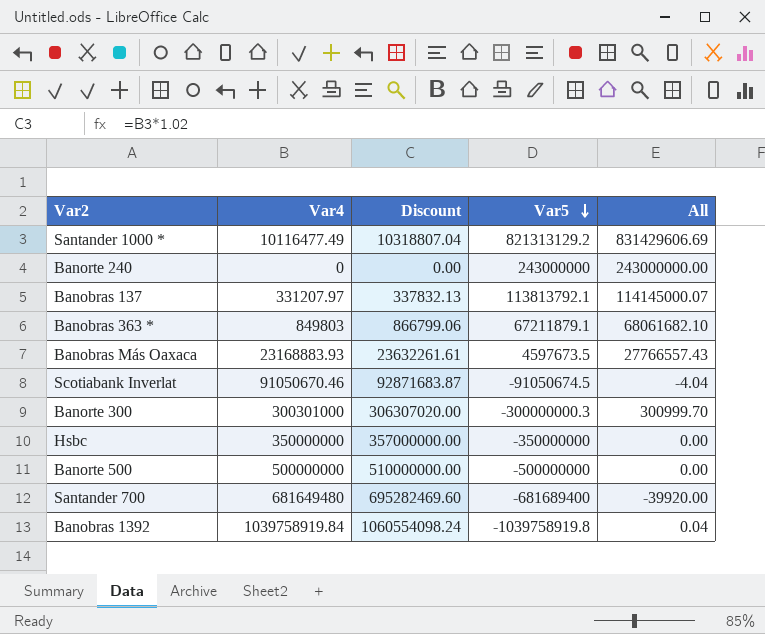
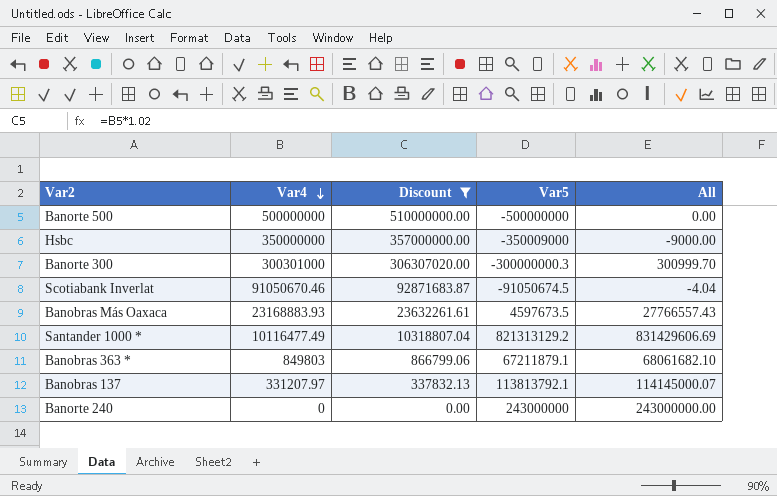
filter: none -> Discount <= 510000000.00
row order: Var5 descending -> Var4 descending
Hsbc | Var5: -350000000 -> -350009000
Hsbc | All: 0.00 -> -9000.00

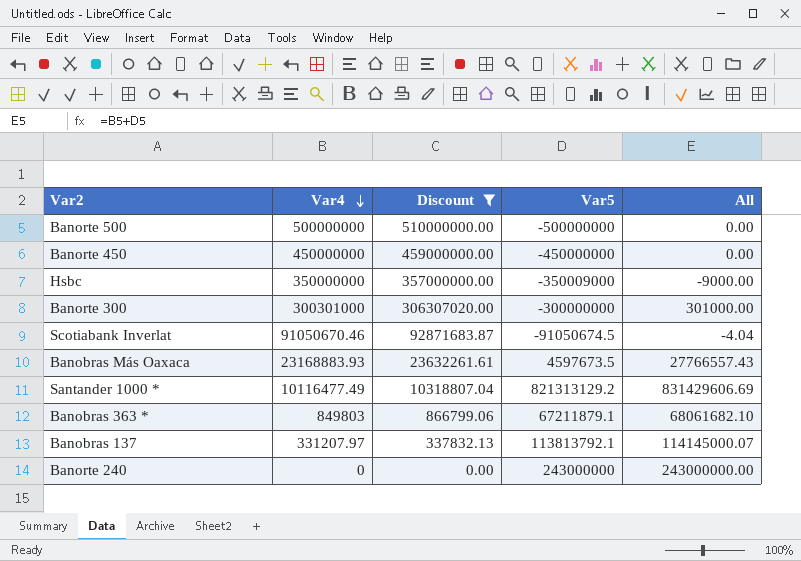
row Banorte 450: none -> 450000000 | 459000000.00 | -450000000 | 0.00
Banorte 300 | Var5: -300000000.3 -> -300000000
Banorte 300 | All: 300999.70 -> 301000.00

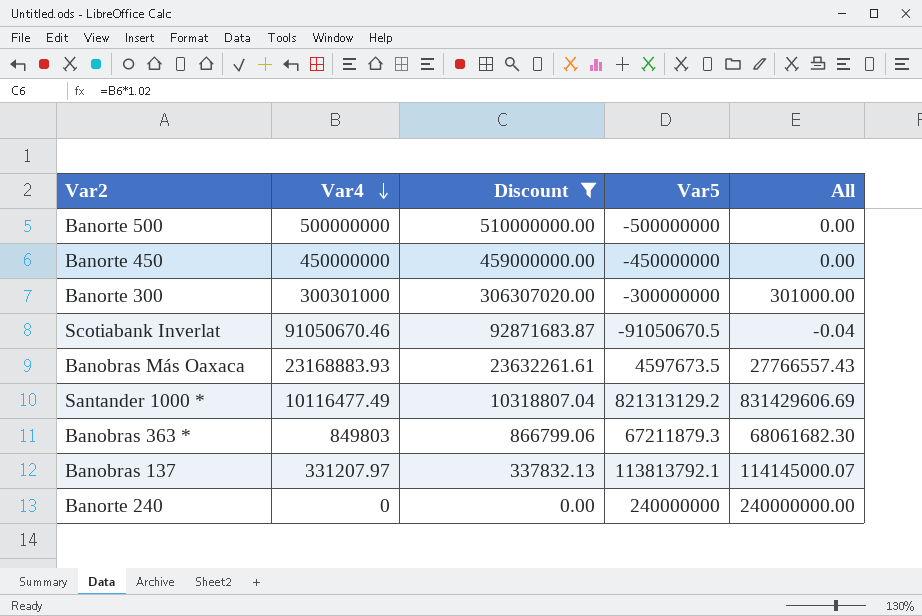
row Hsbc: 350000000 | 357000000.00 | -350009000 | -9000.00 -> none
Scotiabank Inverlat | Var5: -91050674.5 -> -91050670.5
Scotiabank Inverlat | All: -4.04 -> -0.04
Banobras 363 * | Var5: 67211879.1 -> 67211879.3
Banobras 363 * | All: 68061682.10 -> 68061682.30
Banorte 240 | Var5: 243000000 -> 240000000
Banorte 240 | All: 243000000.00 -> 240000000.00

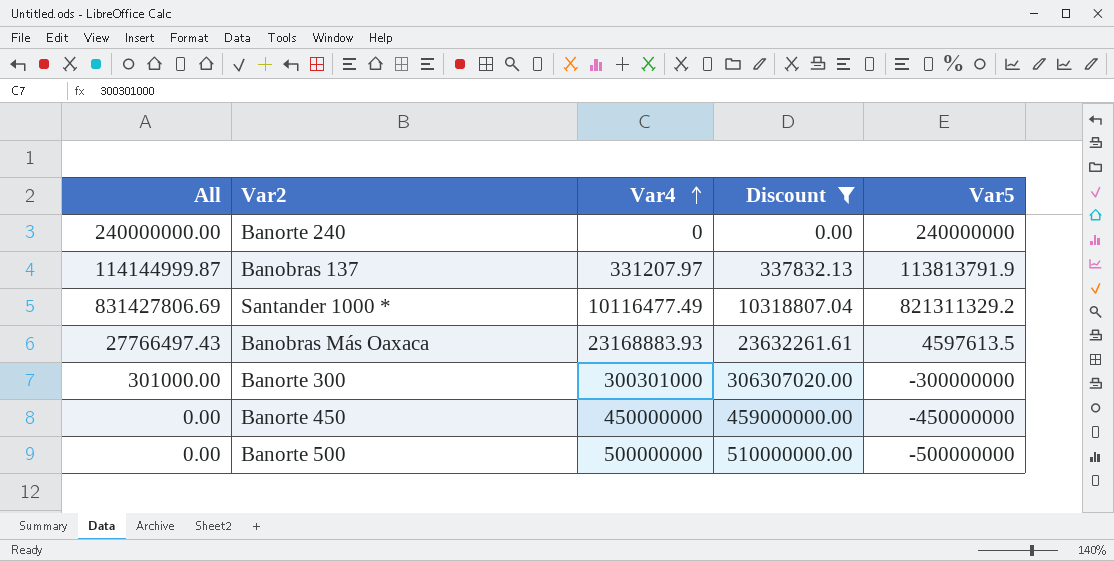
row order: Var4 descending -> Var4 ascending
column All | position: 5 -> 1
row Scotiabank Inverlat: 91050670.46 | 92871683.87 | -91050670.5 | -0.04 -> none
row Banobras 363 *: 849803 | 866799.06 | 67211879.3 | 68061682.30 -> none
Banobras 137 | All: 114145000.07 -> 114144999.87
Banobras 137 | Var5: 113813792.1 -> 113813791.9
Santander 1000 * | All: 831429606.69 -> 831427806.69
Santander 1000 * | Var5: 821313129.2 -> 821311329.2
Banobras Más Oaxaca | All: 27766557.43 -> 27766497.43
Banobras Más Oaxaca | Var5: 4597673.5 -> 4597613.5

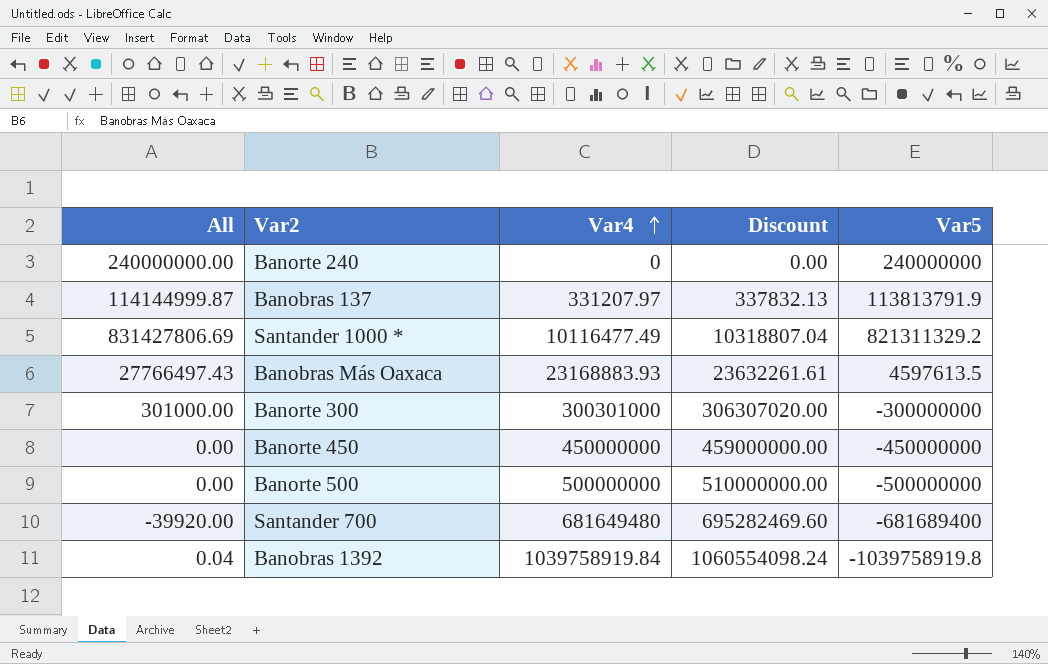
filter: Discount <= 510000000.00 -> none

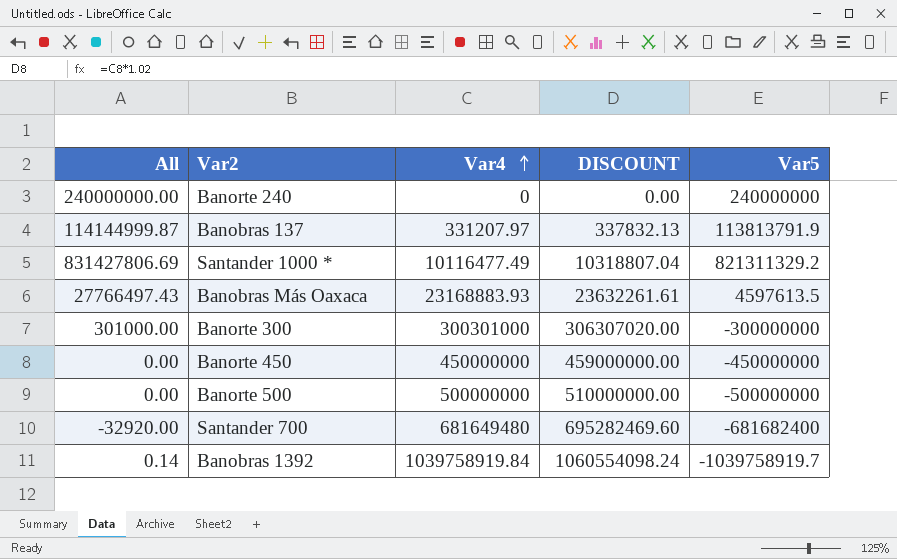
column name: Discount -> DISCOUNT
Santander 700 | All: -39920.00 -> -32920.00
Santander 700 | Var5: -681689400 -> -681682400
Banobras 1392 | All: 0.04 -> 0.14
Banobras 1392 | Var5: -1039758919.8 -> -1039758919.7

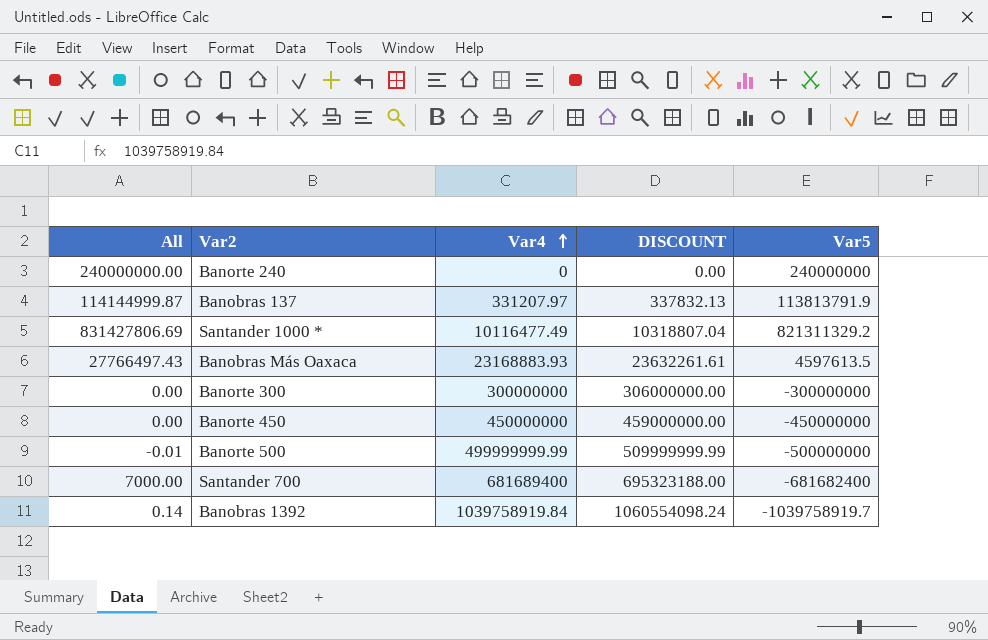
Banorte 300 | All: 301000.00 -> 0.00
Banorte 300 | Var4: 300301000 -> 300000000
Banorte 300 | DISCOUNT: 306307020.00 -> 306000000.00
Banorte 500 | All: 0.00 -> -0.01
Banorte 500 | Var4: 500000000 -> 499999999.99
Banorte 500 | DISCOUNT: 510000000.00 -> 509999999.99
Santander 700 | All: -32920.00 -> 7000.00
Santander 700 | Var4: 681649480 -> 681689400
Santander 700 | DISCOUNT: 695282469.60 -> 695323188.00

